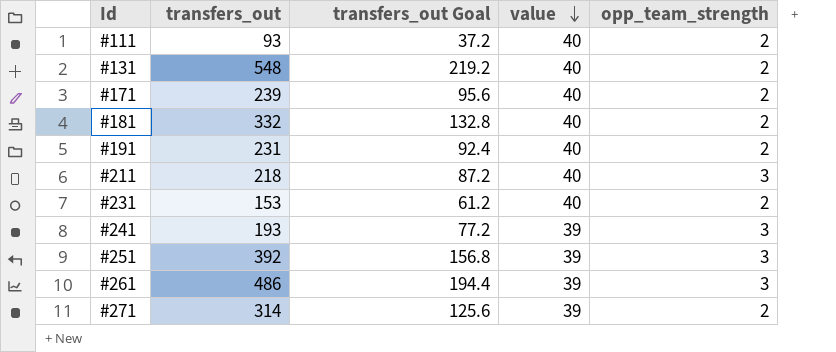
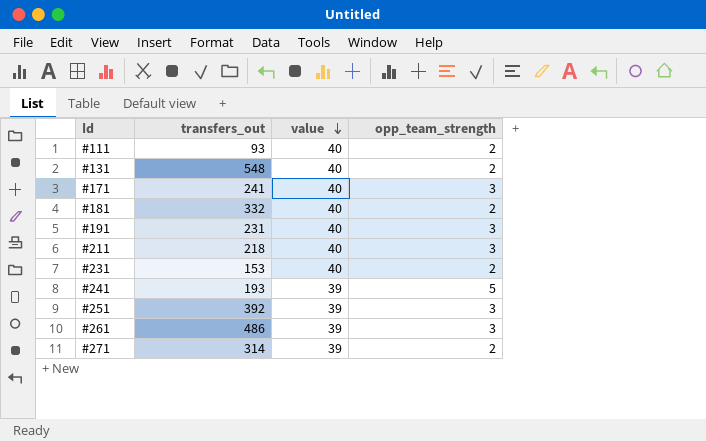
column transfers_out Goal | formula: [transfers_out] * 0.4 -> none
#171 | transfers_out: 239 -> 241
#171 | opp_team_strength: 2 -> 3
#191 | opp_team_strength: 2 -> 3
#241 | opp_team_strength: 3 -> 5

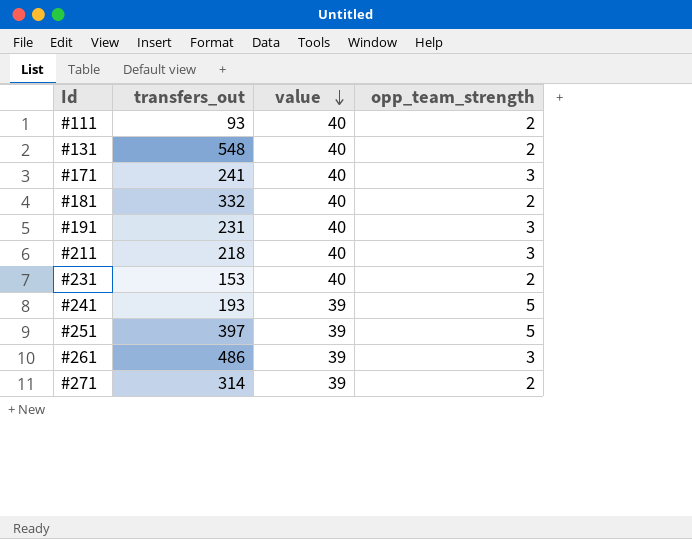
#251 | transfers_out: 392 -> 397
#251 | opp_team_strength: 3 -> 5

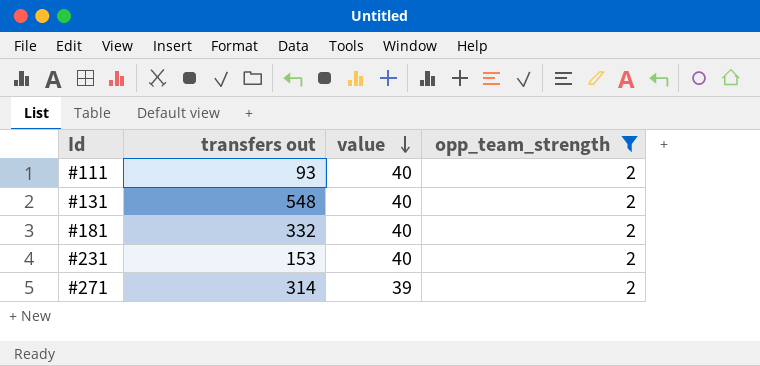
filter: none -> opp_team_strength = 2
column name: transfers_out -> transfers out

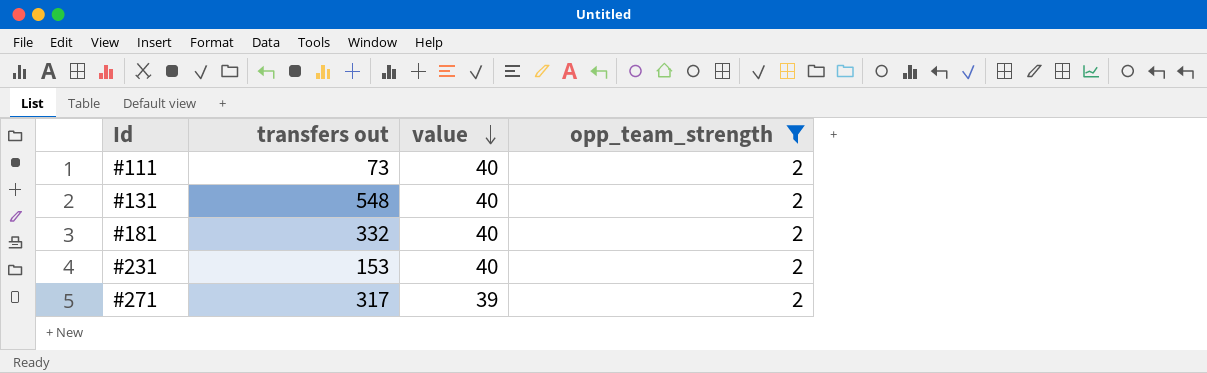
#111 | transfers out: 93 -> 73
#271 | transfers out: 314 -> 317

